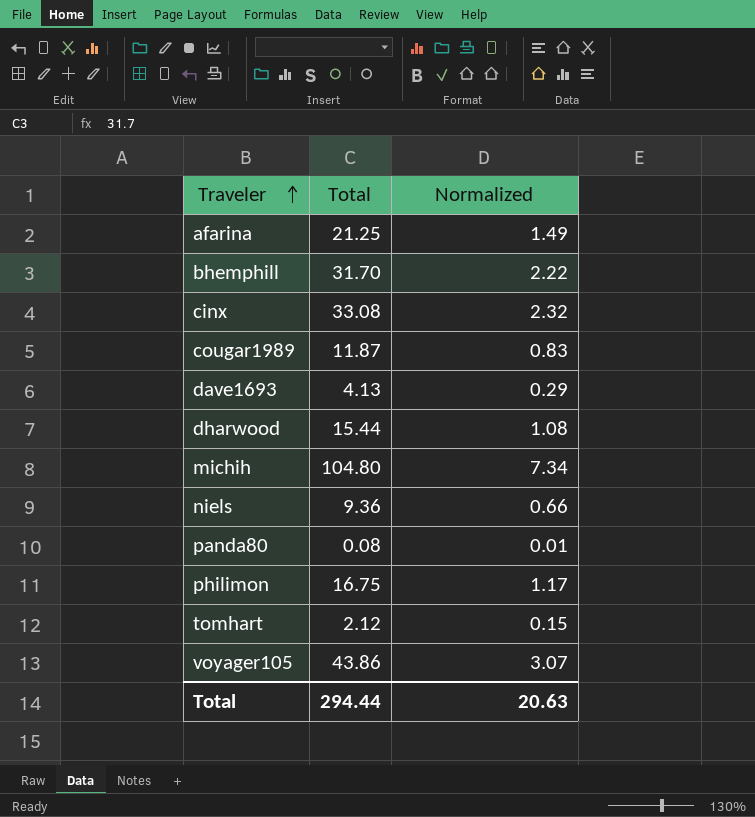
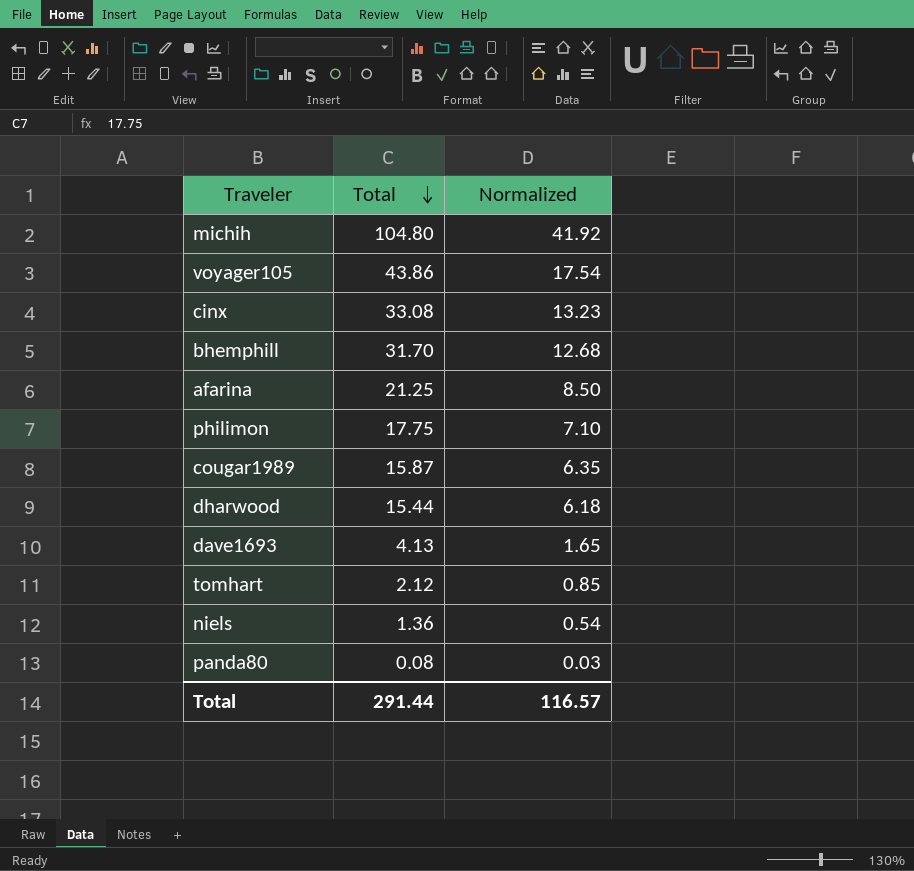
row order: Traveler ascending -> Total descending
column Normalized | formula: [Total] * 0.07 -> [Total] * 0.4
philimon | Total: 16.75 -> 17.75
cougar1989 | Total: 11.87 -> 15.87
niels | Total: 9.36 -> 1.36
Total | Total: 294.44 -> 291.44
Total | Normalized: 20.63 -> 116.57

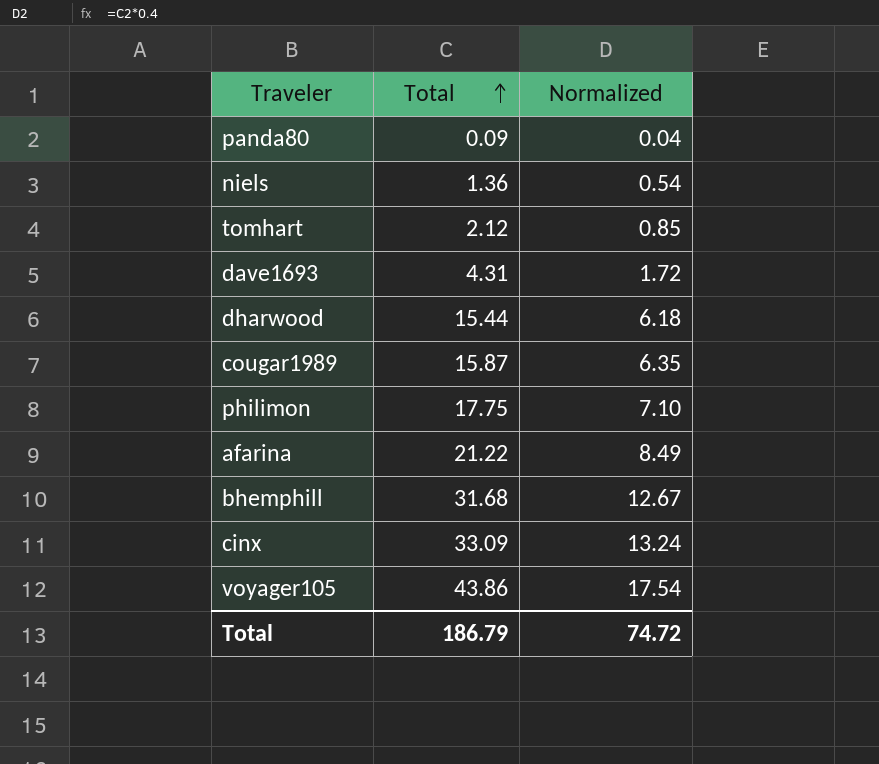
row order: Total descending -> Total ascending
row michih: 104.80 | 41.92 -> none
panda80 | Total: 0.08 -> 0.09
panda80 | Normalized: 0.03 -> 0.04
dave1693 | Total: 4.13 -> 4.31
dave1693 | Normalized: 1.65 -> 1.72
afarina | Total: 21.25 -> 21.22
afarina | Normalized: 8.50 -> 8.49
bhemphill | Total: 31.70 -> 31.68
bhemphill | Normalized: 12.68 -> 12.67
cinx | Total: 33.08 -> 33.09
cinx | Normalized: 13.23 -> 13.24
Total | Total: 291.44 -> 186.79
Total | Normalized: 116.57 -> 74.72

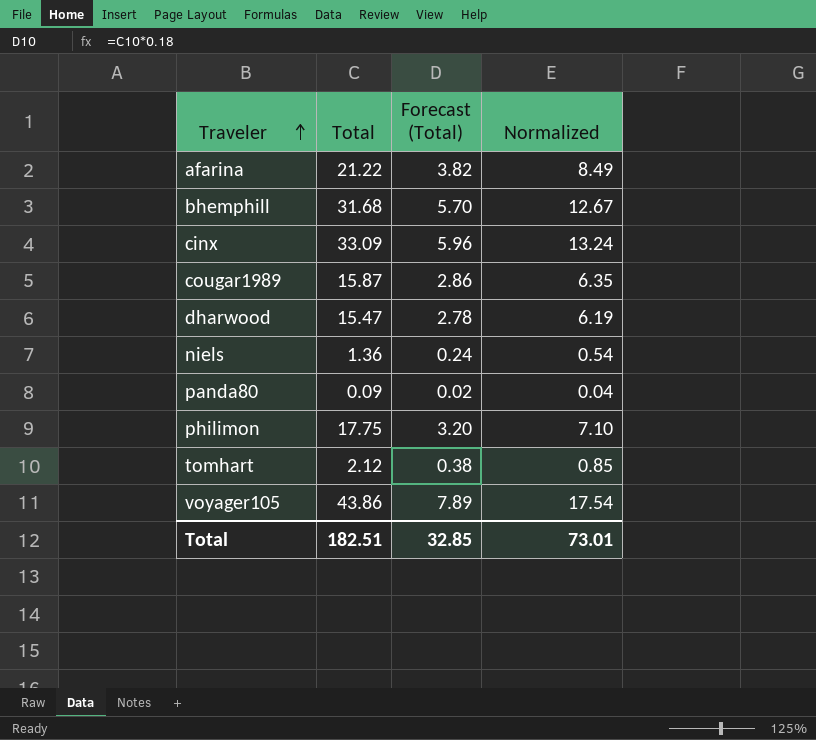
row order: Total ascending -> Traveler ascending
column Forecast (Total) | formula: none -> [Total] * 0.18
row dave1693: 4.31 | 1.72 -> none
dharwood | Total: 15.44 -> 15.47
dharwood | Normalized: 6.18 -> 6.19
Total | Total: 186.79 -> 182.51
Total | Normalized: 74.72 -> 73.01

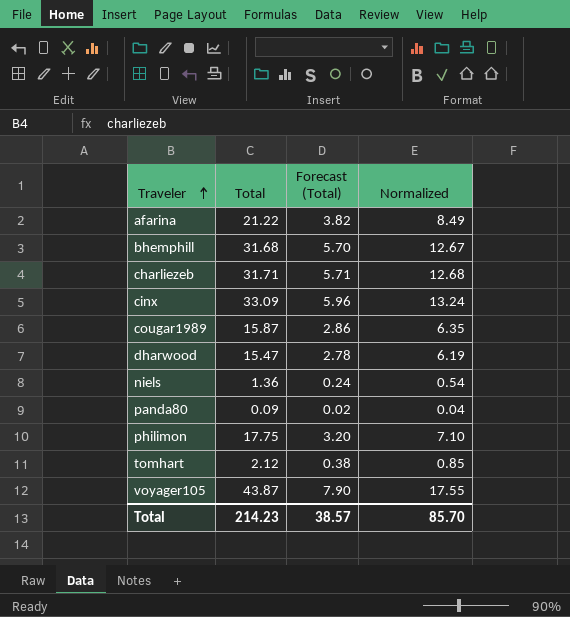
row charliezeb: none -> 31.71 | 5.71 | 12.68
voyager105 | Total: 43.86 -> 43.87
voyager105 | Forecast (Total): 7.89 -> 7.90
voyager105 | Normalized: 17.54 -> 17.55
Total | Total: 182.51 -> 214.23
Total | Forecast (Total): 32.85 -> 38.57
Total | Normalized: 73.01 -> 85.70

